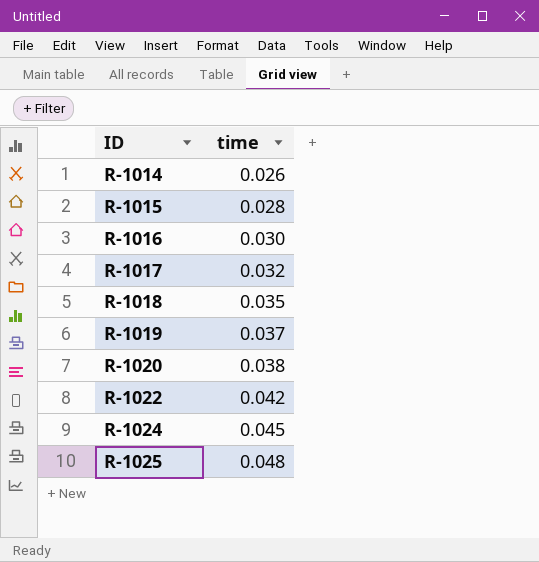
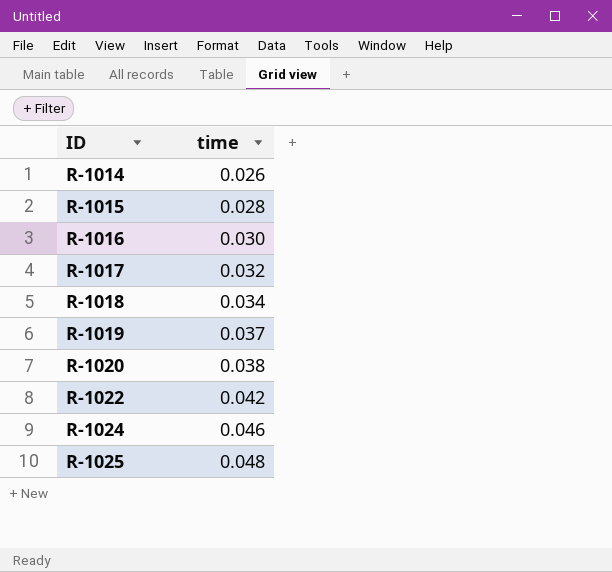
R-1018 | time: 0.035 -> 0.034
R-1024 | time: 0.045 -> 0.046

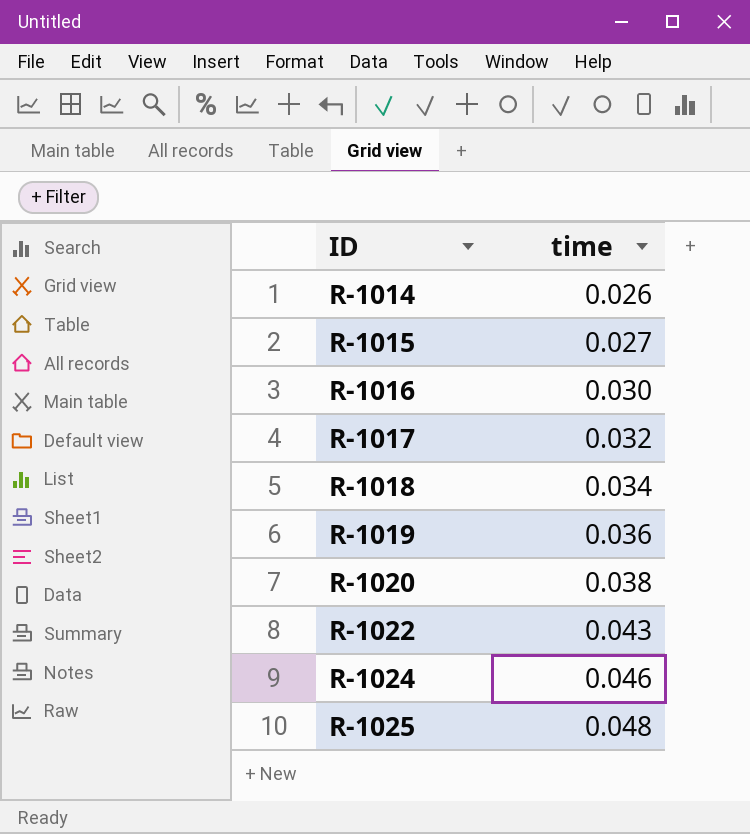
R-1015 | time: 0.028 -> 0.027
R-1019 | time: 0.037 -> 0.036
R-1022 | time: 0.042 -> 0.043

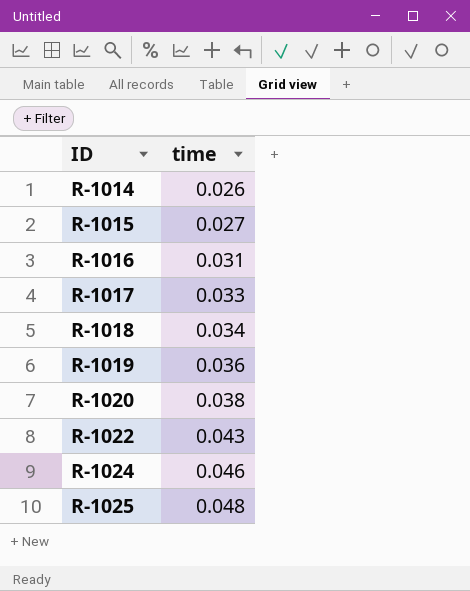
R-1016 | time: 0.030 -> 0.031
R-1017 | time: 0.032 -> 0.033

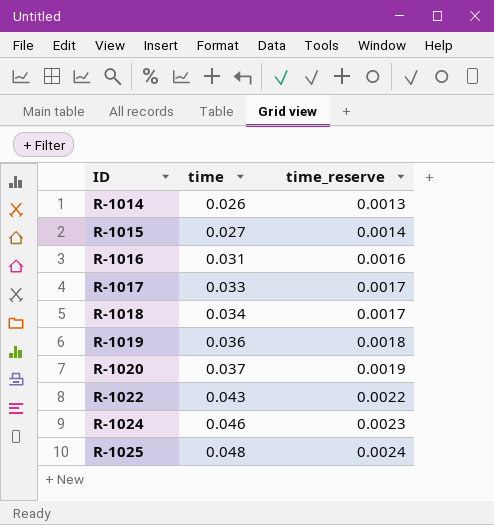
column time_reserve | formula: none -> [time] * 0.05
R-1020 | time: 0.038 -> 0.037

